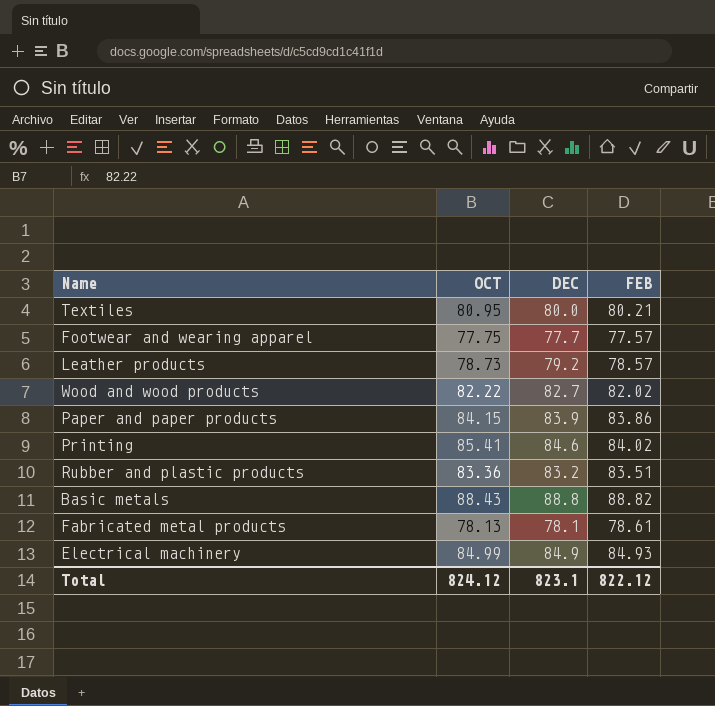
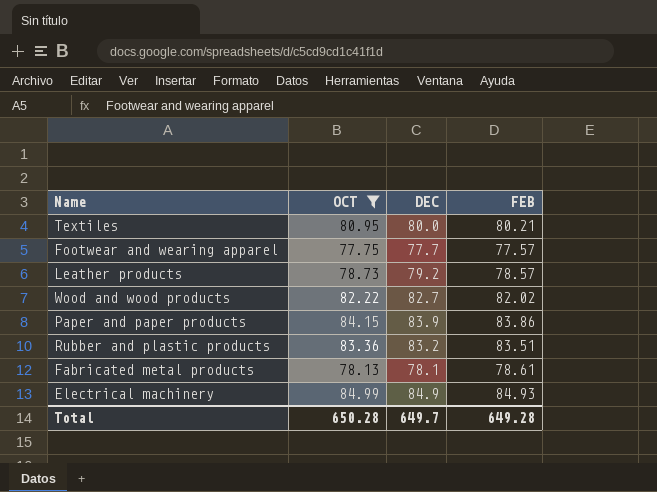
filter: none -> OCT <= 84.99
Total | OCT: 824.12 -> 650.28
Total | DEC: 823.1 -> 649.7
Total | FEB: 822.12 -> 649.28

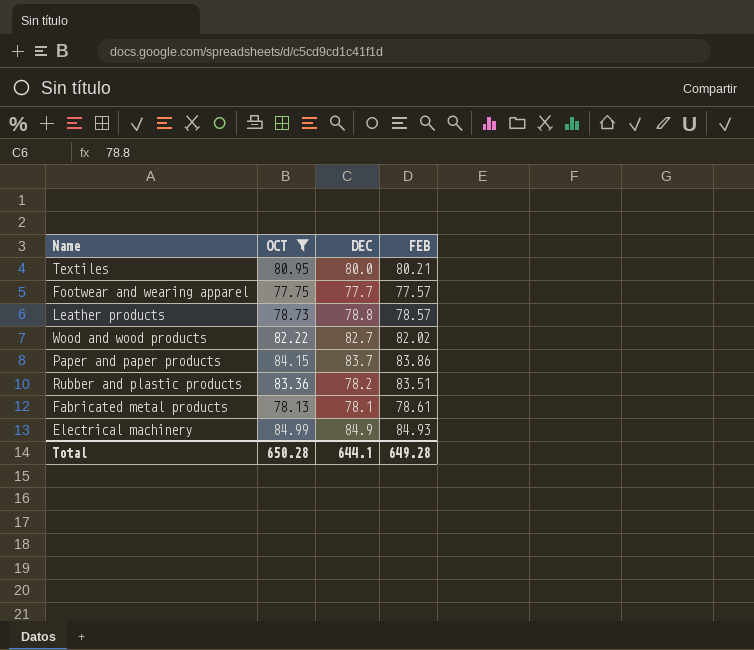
Leather products | DEC: 79.2 -> 78.8
Paper and paper products | DEC: 83.9 -> 83.7
Rubber and plastic products | DEC: 83.2 -> 78.2
Total | DEC: 649.7 -> 644.1

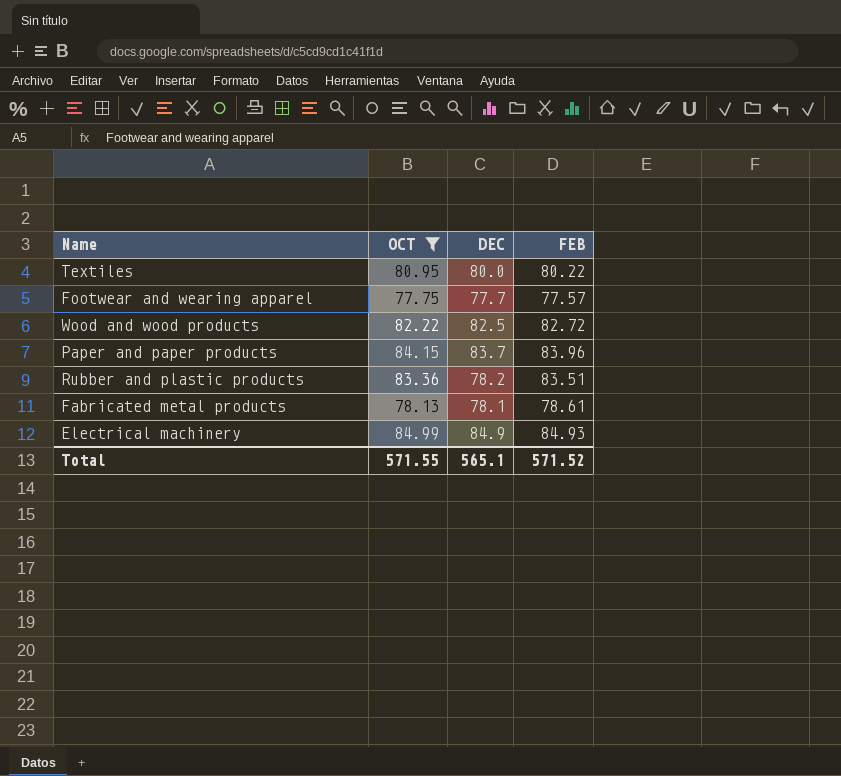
row Leather products: 78.73 | 78.8 | 78.57 -> none
Textiles | FEB: 80.21 -> 80.22
Wood and wood products | DEC: 82.7 -> 82.5
Wood and wood products | FEB: 82.02 -> 82.72
Paper and paper products | FEB: 83.86 -> 83.96
Total | OCT: 650.28 -> 571.55
Total | DEC: 644.1 -> 565.1
Total | FEB: 649.28 -> 571.52

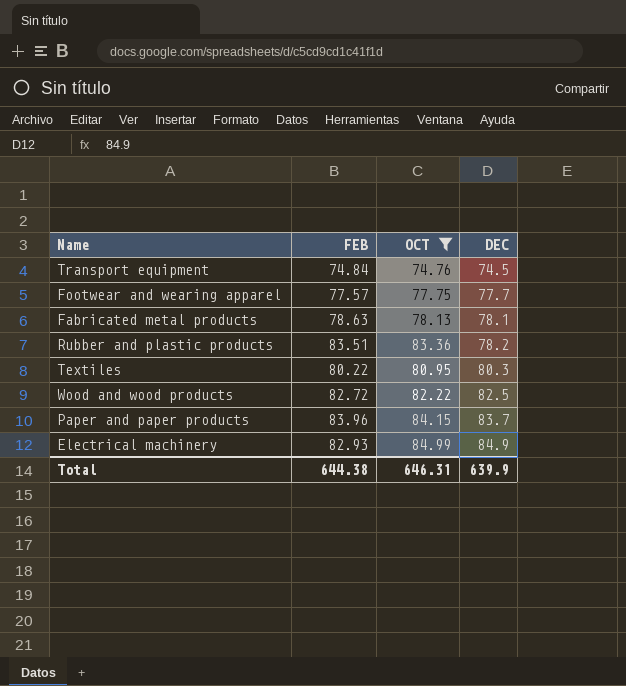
row order: none -> DEC ascending
column FEB | position: 4 -> 2
row Transport equipment: none -> 74.84 | 74.76 | 74.5
Fabricated metal products | FEB: 78.61 -> 78.63
Textiles | DEC: 80.0 -> 80.3
Electrical machinery | FEB: 84.93 -> 82.93
Total | FEB: 571.52 -> 644.38
Total | OCT: 571.55 -> 646.31
Total | DEC: 565.1 -> 639.9

